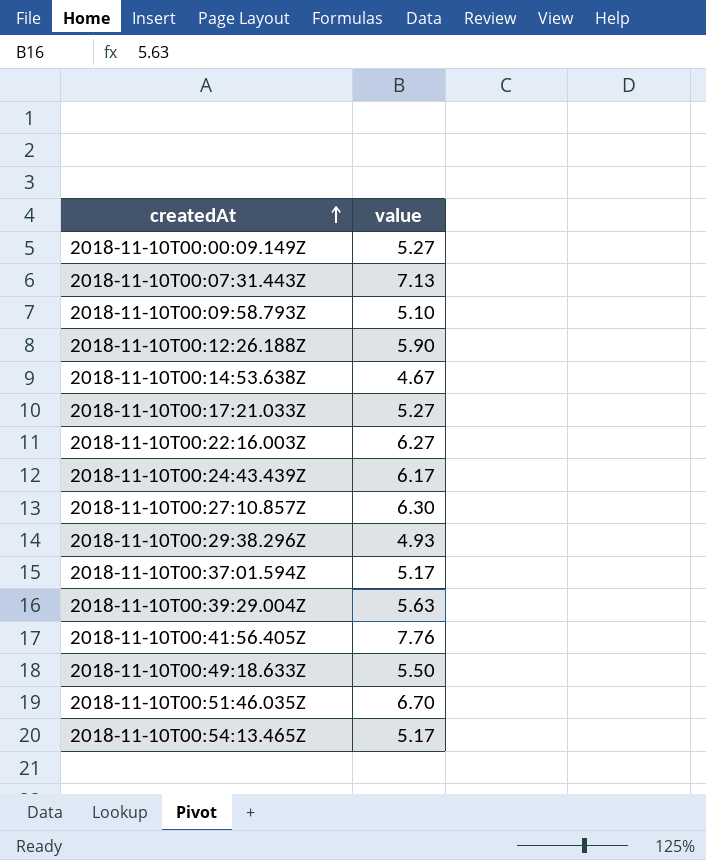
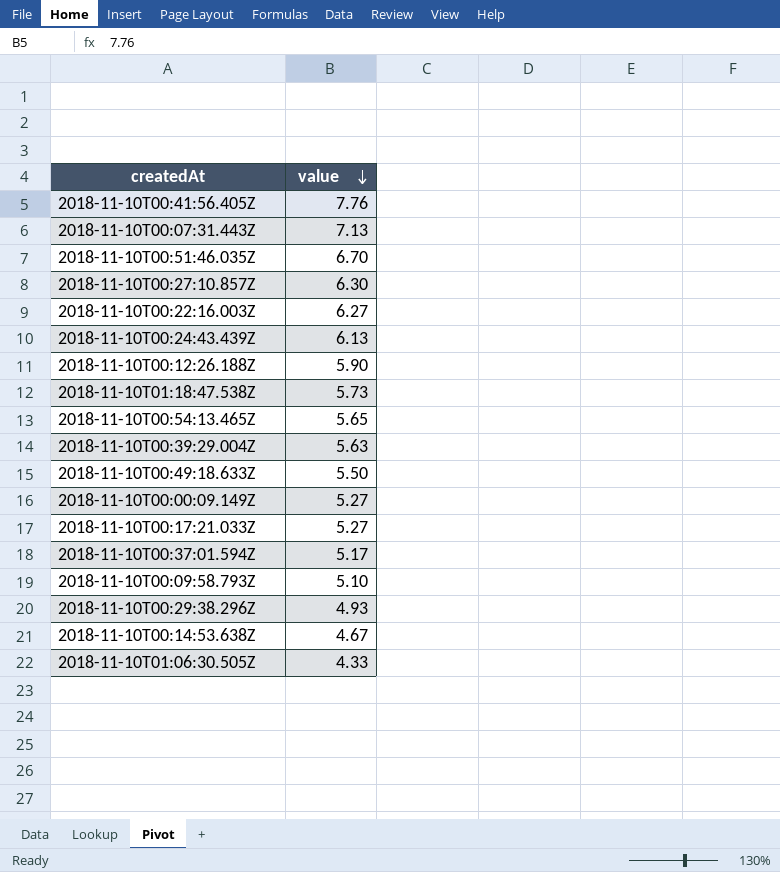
row order: createdAt ascending -> value descending
2018-11-10T00:24:43.439Z | value: 6.17 -> 6.13
row 2018-11-10T01:18:47.538Z: none -> 5.73
2018-11-10T00:54:13.465Z | value: 5.17 -> 5.65
row 2018-11-10T01:06:30.505Z: none -> 4.33

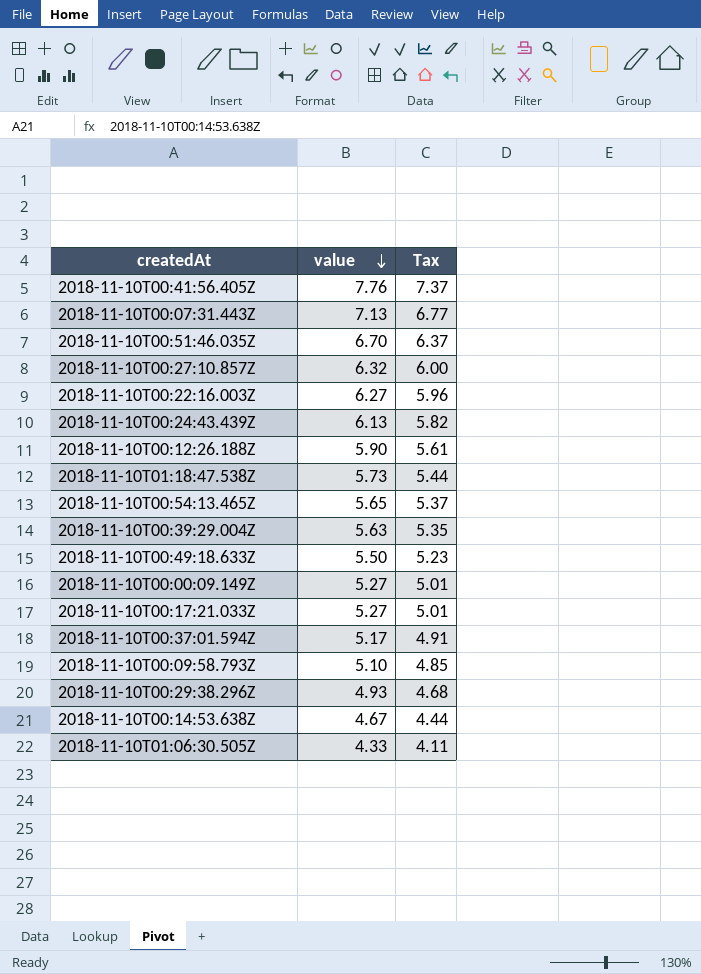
column Tax | formula: none -> [value] * 0.95
2018-11-10T00:27:10.857Z | value: 6.30 -> 6.32

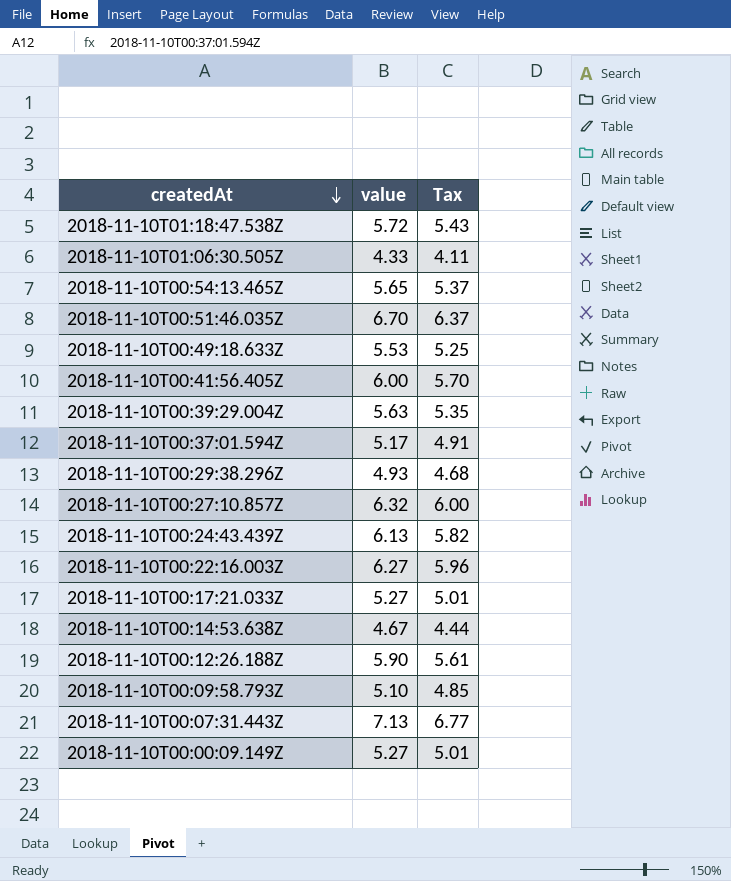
row order: value descending -> createdAt descending
2018-11-10T01:18:47.538Z | value: 5.73 -> 5.72
2018-11-10T01:18:47.538Z | Tax: 5.44 -> 5.43
2018-11-10T00:49:18.633Z | value: 5.50 -> 5.53
2018-11-10T00:49:18.633Z | Tax: 5.23 -> 5.25
2018-11-10T00:41:56.405Z | value: 7.76 -> 6.00
2018-11-10T00:41:56.405Z | Tax: 7.37 -> 5.70

